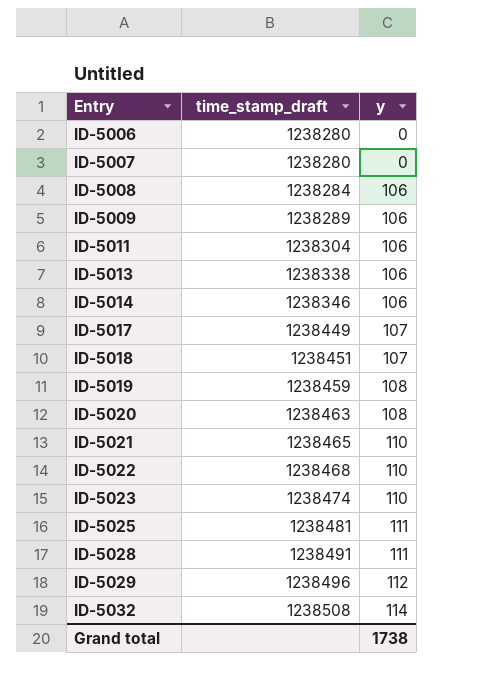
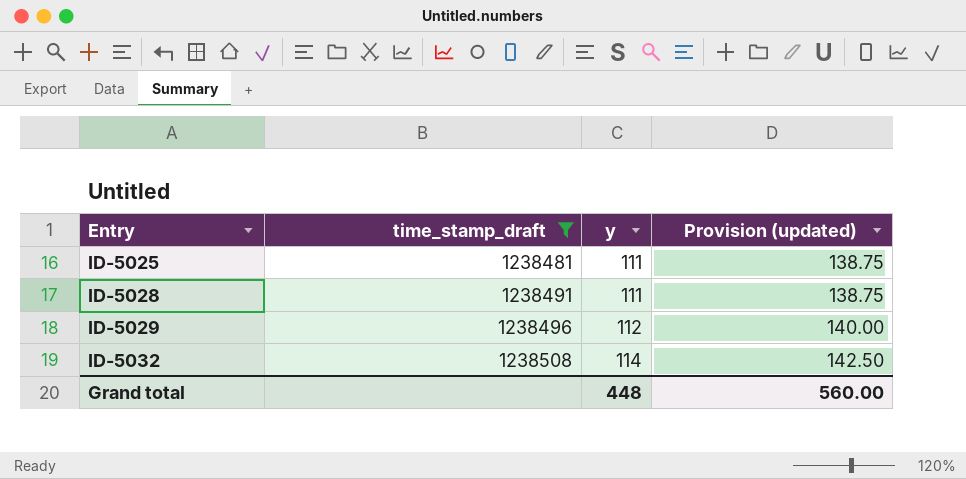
filter: none -> time_stamp_draft >= 1238481
column Provision (updated) | formula: none -> [y] * 1.25
Grand total | y: 1738 -> 448

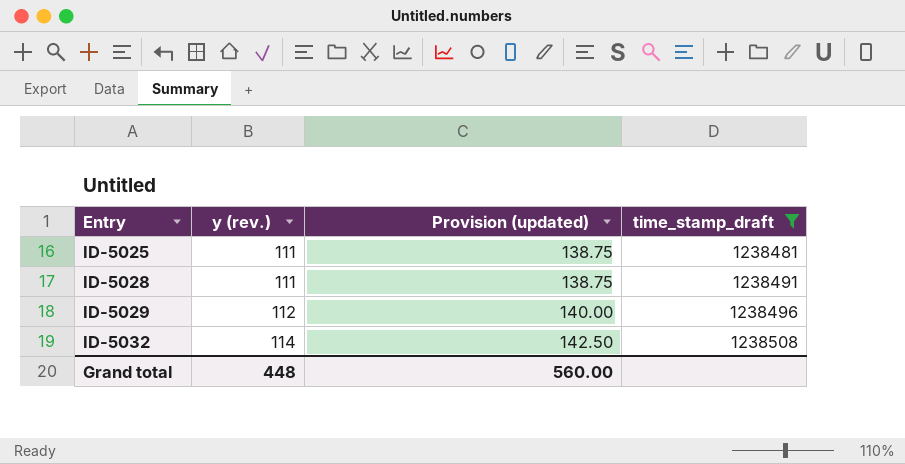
column name: y -> y (rev.)
column time_stamp_draft | position: 2 -> 4

